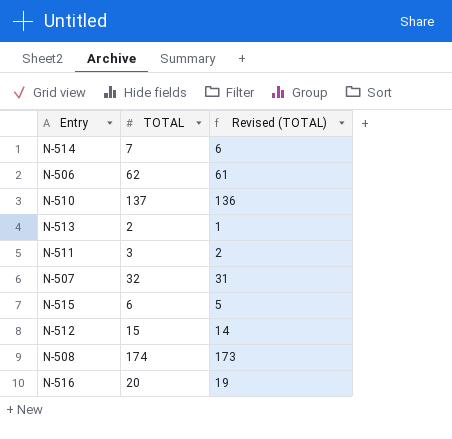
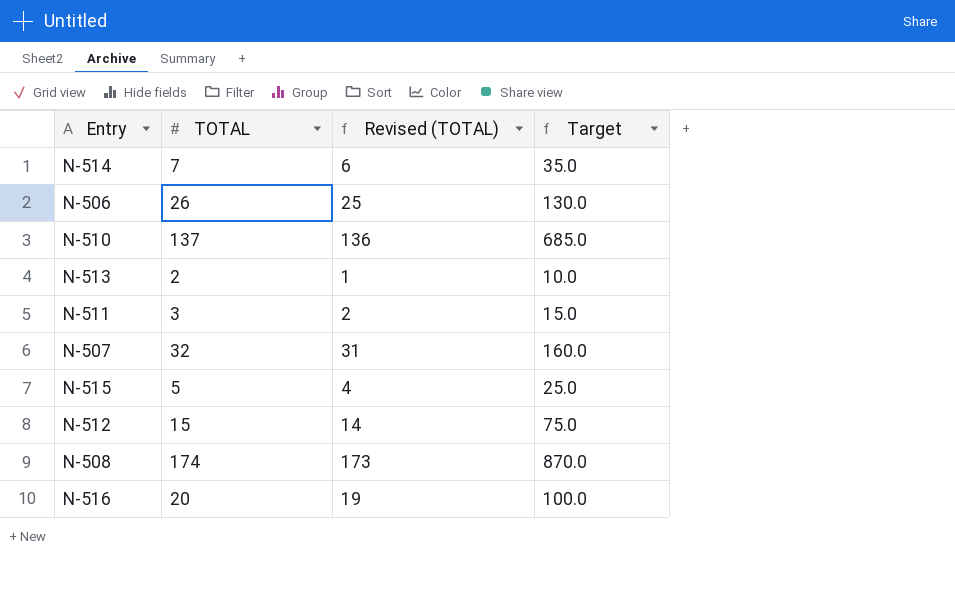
column Target | formula: none -> [TOTAL] * 5
N-506 | TOTAL: 62 -> 26
N-506 | Revised (TOTAL): 61 -> 25
N-515 | TOTAL: 6 -> 5
N-515 | Revised (TOTAL): 5 -> 4

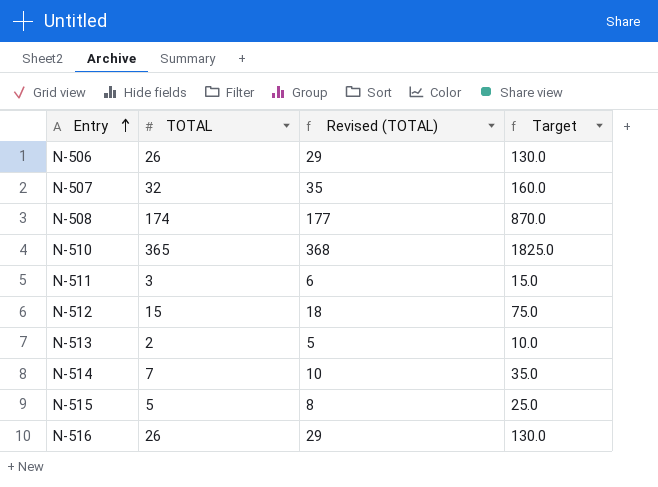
row order: none -> Entry ascending
column Revised (TOTAL) | formula: [TOTAL] - 1 -> [TOTAL] + 3
N-510 | TOTAL: 137 -> 365
N-510 | Target: 685.0 -> 1825.0
N-516 | TOTAL: 20 -> 26
N-516 | Target: 100.0 -> 130.0

